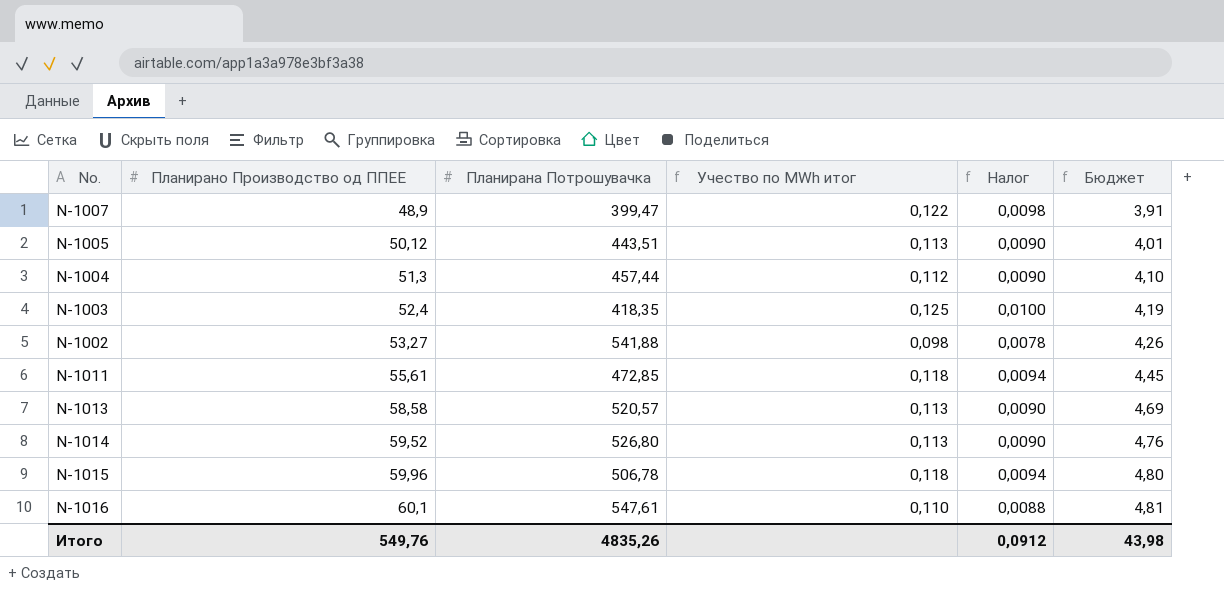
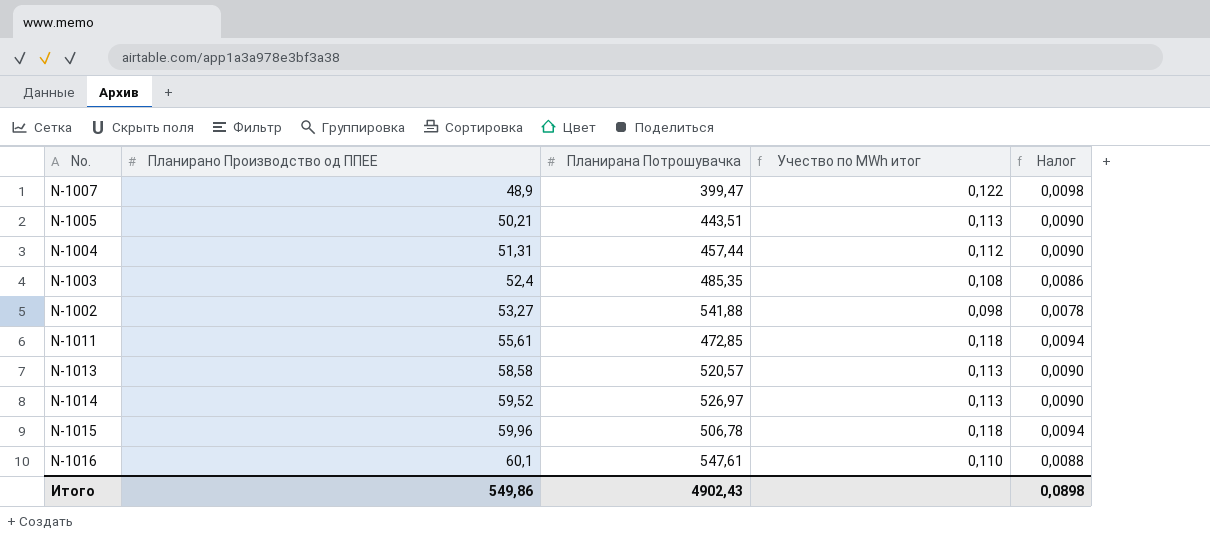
column Бюджет | formula: [Планирано Производство од ППЕЕ] * 0,08 -> none
N-1005 | Планирано Производство од ППЕЕ: 50,12 -> 50,21
N-1004 | Планирано Производство од ППЕЕ: 51,3 -> 51,31
N-1003 | Планирана Потрошувачка: 418,35 -> 485,35
N-1003 | Учество по MWh итог: 0,125 -> 0,108
N-1003 | Налог: 0,0100 -> 0,0086
N-1014 | Планирана Потрошувачка: 526,80 -> 526,97
Итого | Планирано Производство од ППЕЕ: 549,76 -> 549,86
Итого | Планирана Потрошувачка: 4835,26 -> 4902,43
Итого | Налог: 0,0912 -> 0,0898

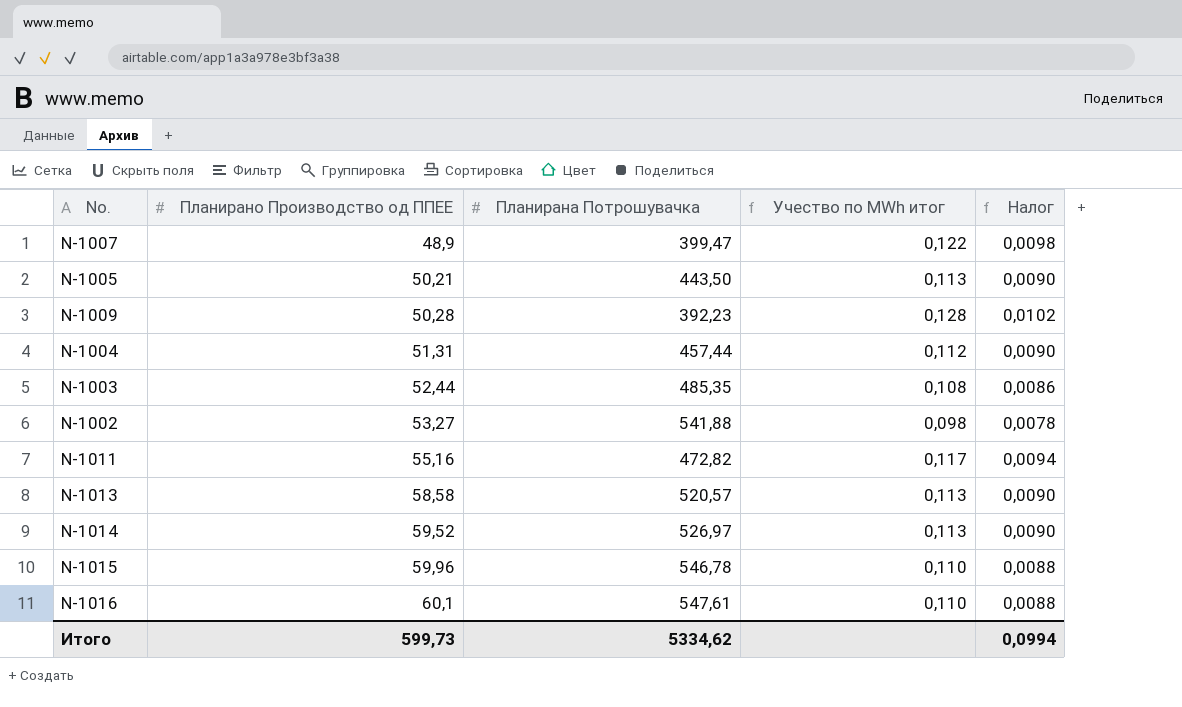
N-1005 | Планирана Потрошувачка: 443,51 -> 443,50
row N-1009: none -> 50,28 | 392,23 | 0,128 | 0,0102
N-1003 | Планирано Производство од ППЕЕ: 52,4 -> 52,44
N-1011 | Планирано Производство од ППЕЕ: 55,61 -> 55,16
N-1011 | Планирана Потрошувачка: 472,85 -> 472,82
N-1011 | Учество по MWh итог: 0,118 -> 0,117
N-1015 | Планирана Потрошувачка: 506,78 -> 546,78
N-1015 | Учество по MWh итог: 0,118 -> 0,110
N-1015 | Налог: 0,0094 -> 0,0088
Итого | Планирано Производство од ППЕЕ: 549,86 -> 599,73
Итого | Планирана Потрошувачка: 4902,43 -> 5334,62
Итого | Налог: 0,0898 -> 0,0994

